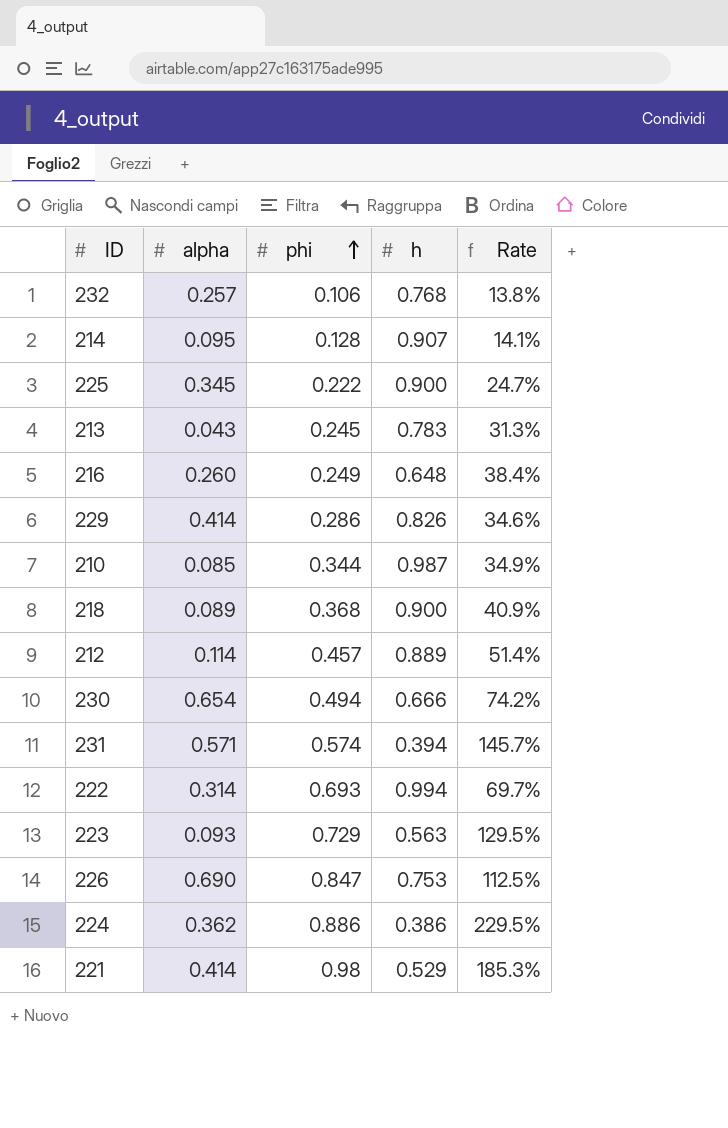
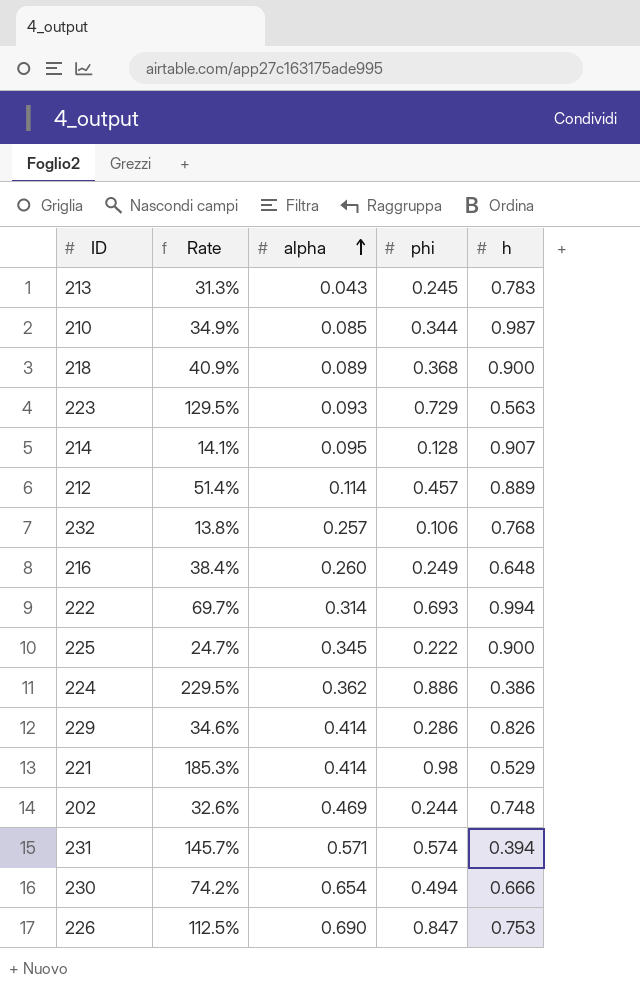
row order: phi ascending -> alpha ascending
column Rate | position: 5 -> 2
row 202: none -> 32.6% | 0.469 | 0.244 | 0.748

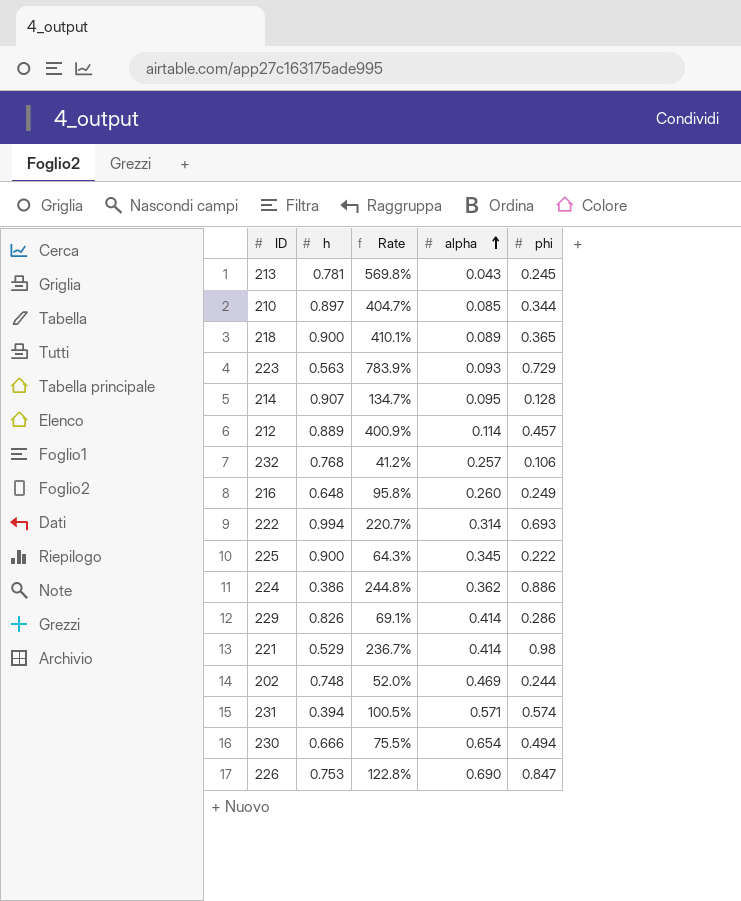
column h | position: 5 -> 2
column Rate | formula: [phi] / [h] -> [phi] / [alpha]
213 | h: 0.783 -> 0.781
210 | h: 0.987 -> 0.897
218 | phi: 0.368 -> 0.365

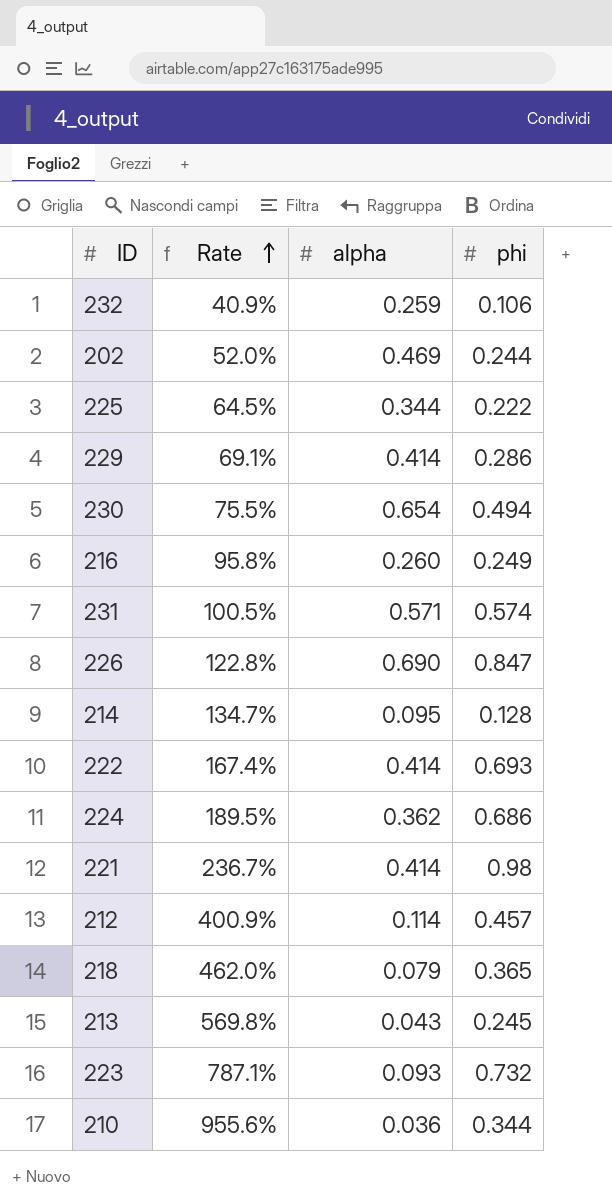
row order: alpha ascending -> Rate ascending
column h | position: 2 -> none
232 | Rate: 41.2% -> 40.9%
232 | alpha: 0.257 -> 0.259
225 | Rate: 64.3% -> 64.5%
225 | alpha: 0.345 -> 0.344
222 | Rate: 220.7% -> 167.4%
222 | alpha: 0.314 -> 0.414
224 | Rate: 244.8% -> 189.5%
224 | phi: 0.886 -> 0.686
218 | Rate: 410.1% -> 462.0%
218 | alpha: 0.089 -> 0.079
223 | Rate: 783.9% -> 787.1%
223 | phi: 0.729 -> 0.732
210 | Rate: 404.7% -> 955.6%
210 | alpha: 0.085 -> 0.036

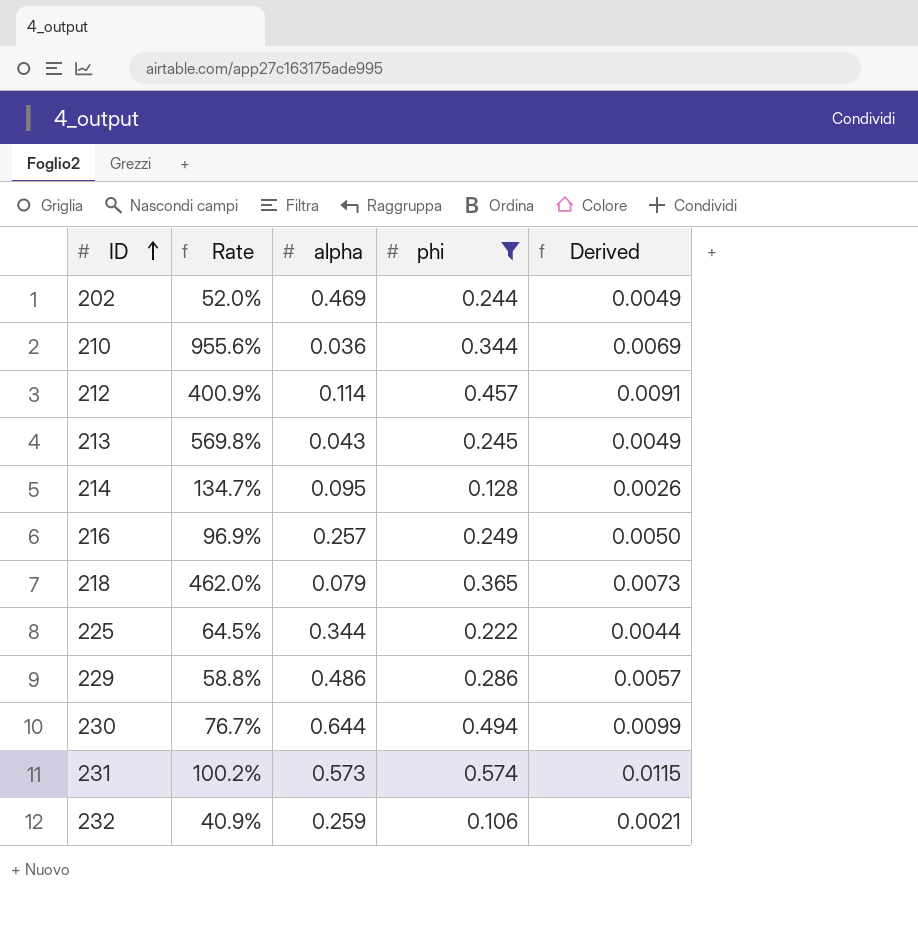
filter: none -> phi <= 0.574
row order: Rate ascending -> ID ascending
column Derived | formula: none -> [phi] * 0.02
216 | Rate: 95.8% -> 96.9%
216 | alpha: 0.260 -> 0.257
229 | Rate: 69.1% -> 58.8%
229 | alpha: 0.414 -> 0.486
230 | Rate: 75.5% -> 76.7%
230 | alpha: 0.654 -> 0.644
231 | Rate: 100.5% -> 100.2%
231 | alpha: 0.571 -> 0.573

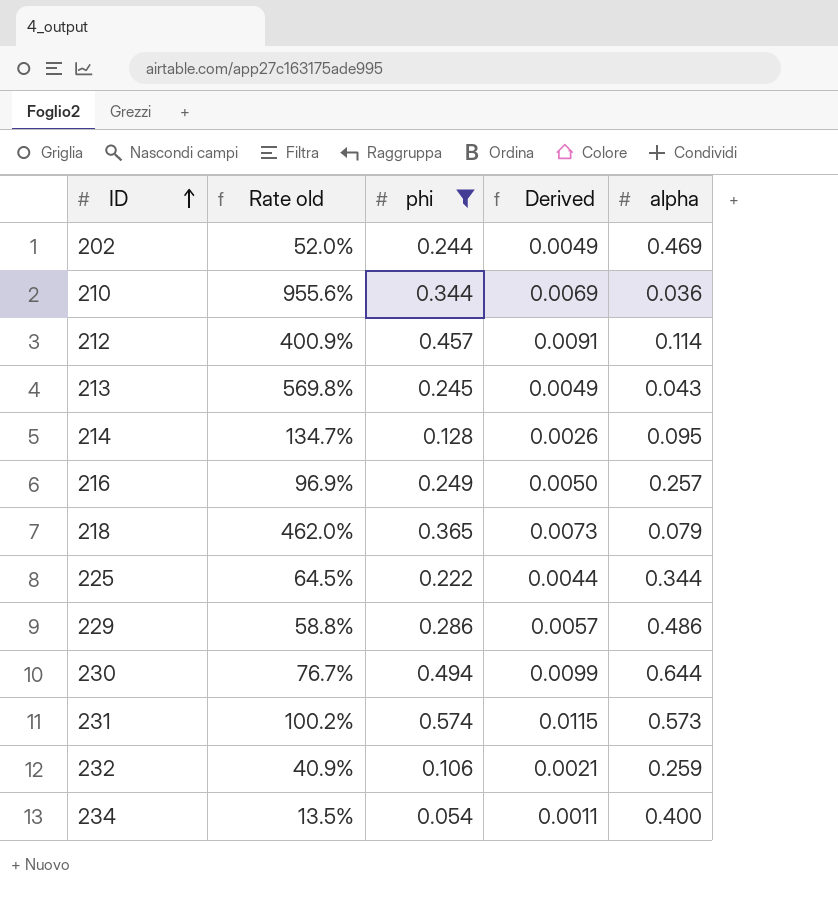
column name: Rate -> Rate old
column alpha | position: 3 -> 5
row 234: none -> 13.5% | 0.054 | 0.0011 | 0.400

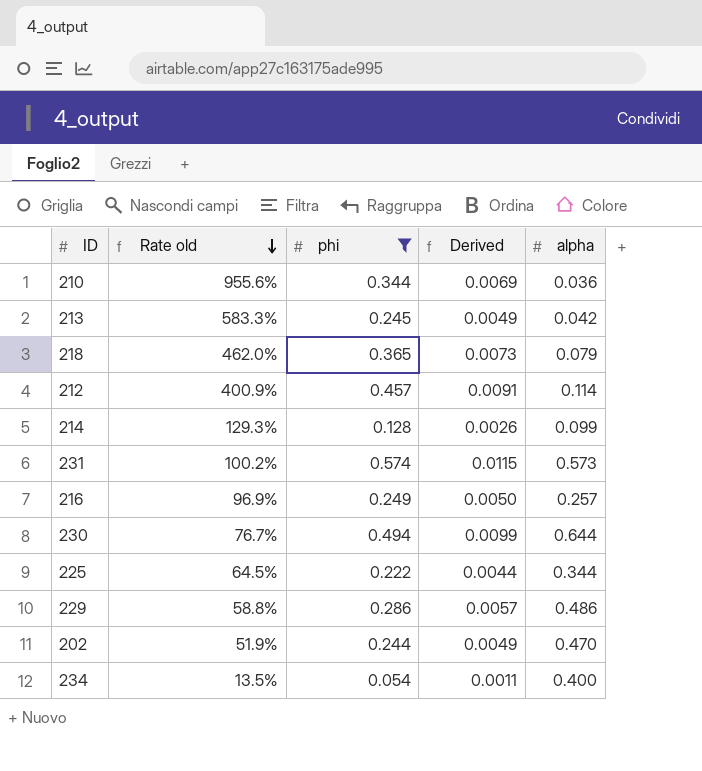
row order: ID ascending -> Rate old descending
row 232: 40.9% | 0.106 | 0.0021 | 0.259 -> none
213 | Rate old: 569.8% -> 583.3%
213 | alpha: 0.043 -> 0.042
214 | Rate old: 134.7% -> 129.3%
214 | alpha: 0.095 -> 0.099
202 | Rate old: 52.0% -> 51.9%
202 | alpha: 0.469 -> 0.470

